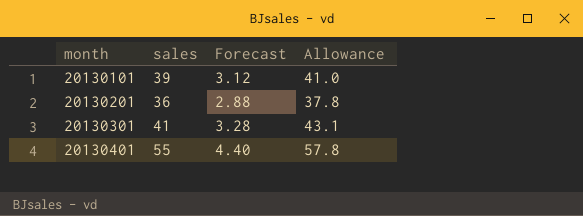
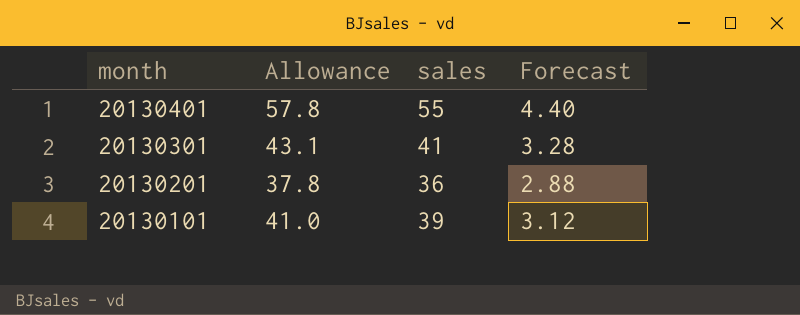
row order: month ascending -> month descending
column Allowance | position: 4 -> 2

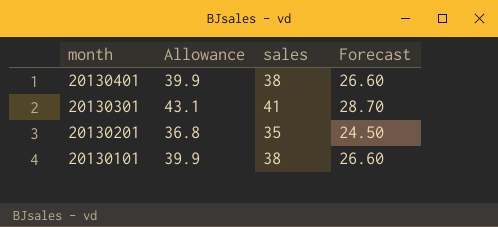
column Forecast | formula: [sales] * 0.08 -> [sales] * 0.7
20130401 | Allowance: 57.8 -> 39.9
20130401 | sales: 55 -> 38
20130201 | Allowance: 37.8 -> 36.8
20130201 | sales: 36 -> 35
20130101 | Allowance: 41.0 -> 39.9
20130101 | sales: 39 -> 38

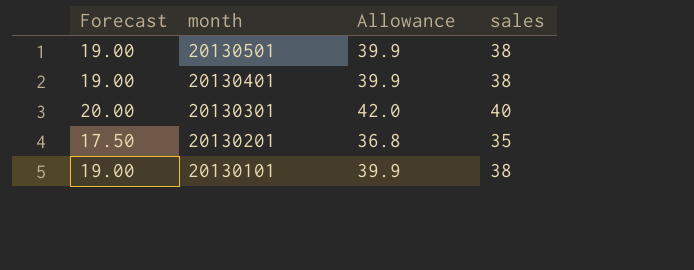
column Forecast | formula: [sales] * 0.7 -> [sales] * 0.5
column Forecast | position: 4 -> 1
row 20130501: none -> 19.00 | 39.9 | 38
20130301 | Allowance: 43.1 -> 42.0
20130301 | sales: 41 -> 40

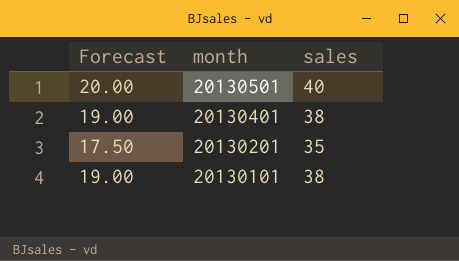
column Allowance | formula: [sales] * 1.05 -> none
row 20130301: 20.00 | 42.0 | 40 -> none
20130501 | Forecast: 19.00 -> 20.00
20130501 | sales: 38 -> 40

